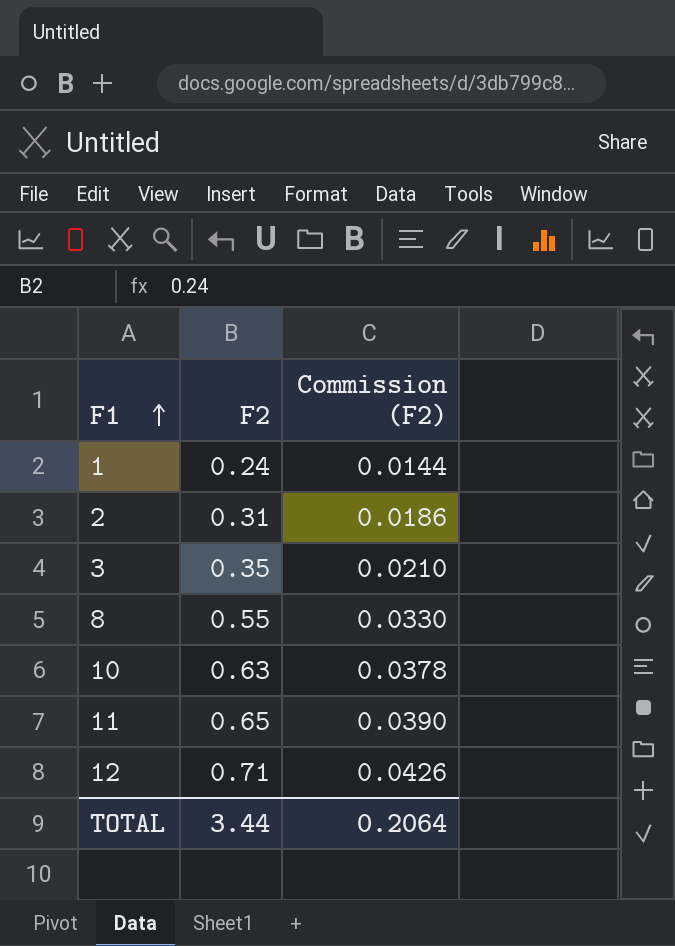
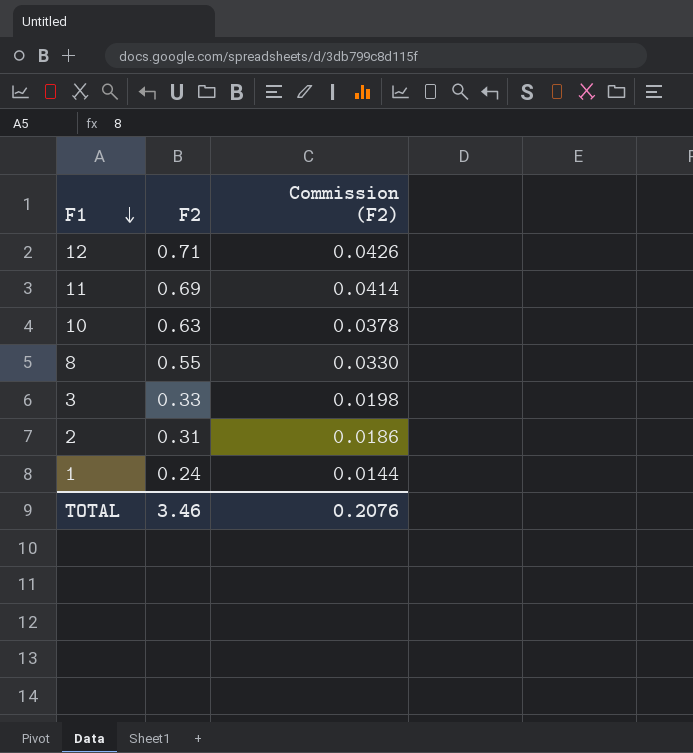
row order: F1 ascending -> F1 descending
11 | F2: 0.65 -> 0.69
11 | Commission (F2): 0.0390 -> 0.0414
3 | F2: 0.35 -> 0.33
3 | Commission (F2): 0.0210 -> 0.0198
TOTAL | F2: 3.44 -> 3.46
TOTAL | Commission (F2): 0.2064 -> 0.2076

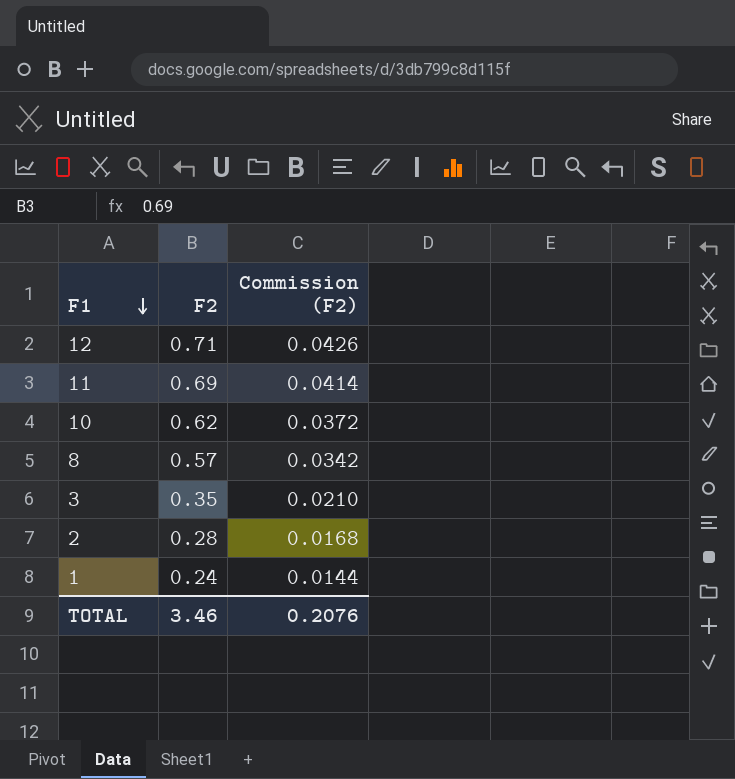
10 | F2: 0.63 -> 0.62
10 | Commission (F2): 0.0378 -> 0.0372
8 | F2: 0.55 -> 0.57
8 | Commission (F2): 0.0330 -> 0.0342
3 | F2: 0.33 -> 0.35
3 | Commission (F2): 0.0198 -> 0.0210
2 | F2: 0.31 -> 0.28
2 | Commission (F2): 0.0186 -> 0.0168

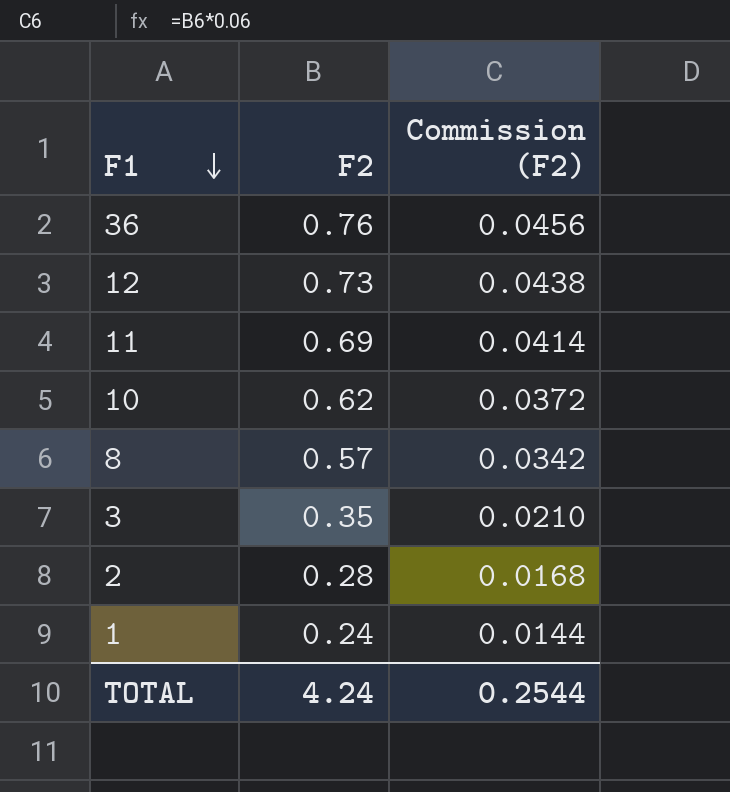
row 36: none -> 0.76 | 0.0456
12 | F2: 0.71 -> 0.73
12 | Commission (F2): 0.0426 -> 0.0438
TOTAL | F2: 3.46 -> 4.24
TOTAL | Commission (F2): 0.2076 -> 0.2544

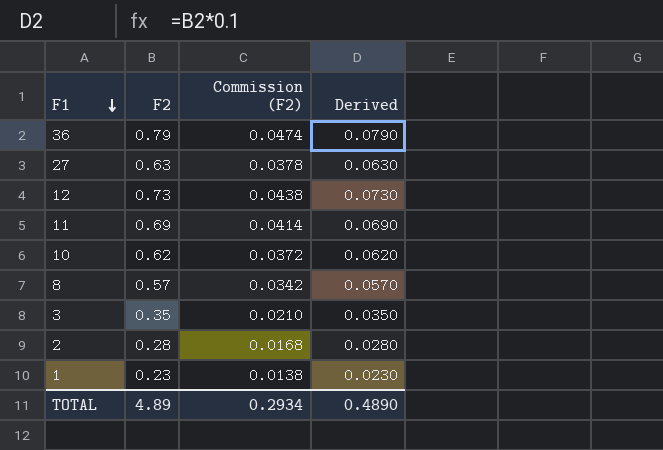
column Derived | formula: none -> [F2] * 0.1
36 | F2: 0.76 -> 0.79
36 | Commission (F2): 0.0456 -> 0.0474
row 27: none -> 0.63 | 0.0378 | 0.0630
1 | F2: 0.24 -> 0.23
1 | Commission (F2): 0.0144 -> 0.0138
TOTAL | F2: 4.24 -> 4.89
TOTAL | Commission (F2): 0.2544 -> 0.2934

